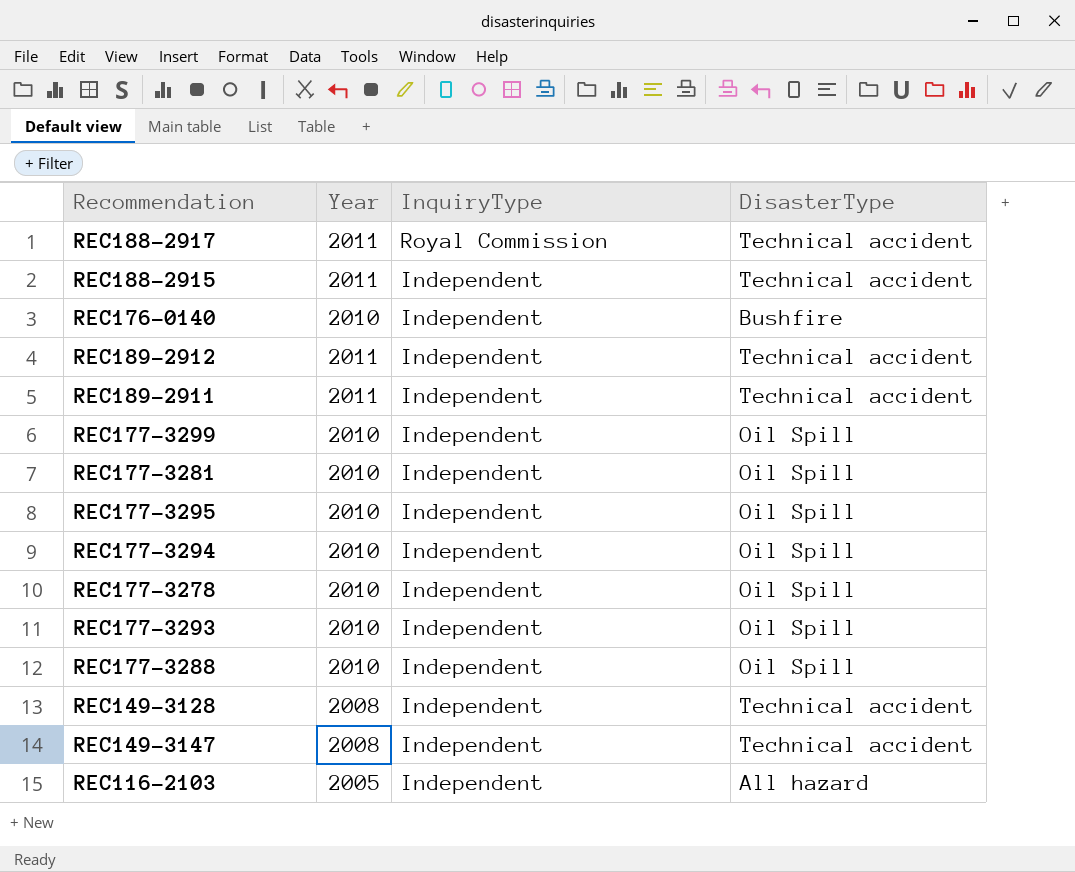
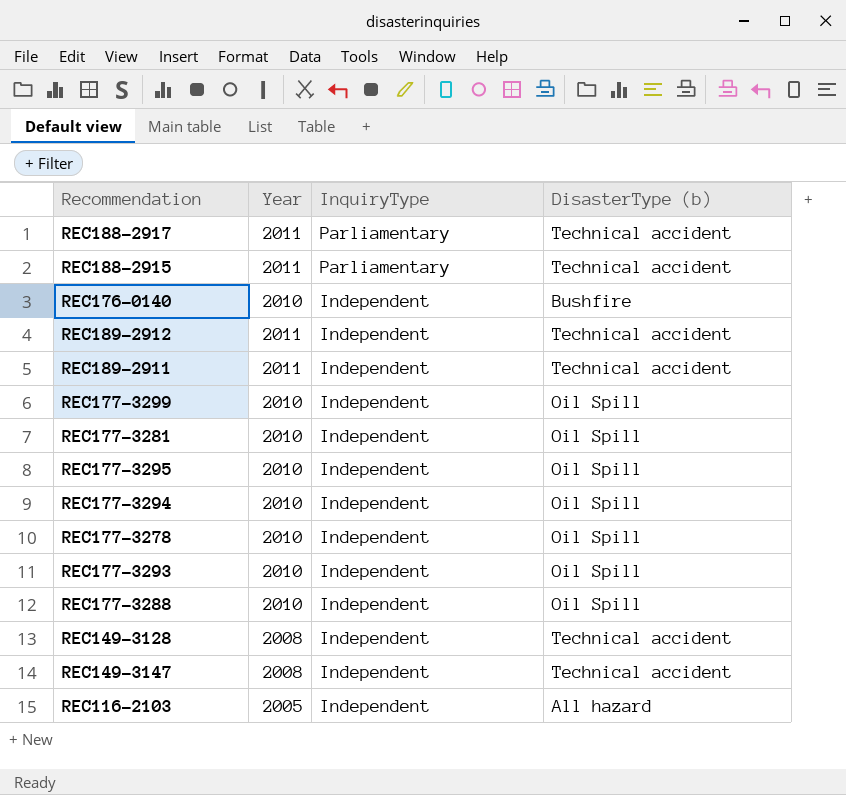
column name: DisasterType -> DisasterType (b)
REC188-2917 | InquiryType: Royal Commission -> Parliamentary
REC188-2915 | InquiryType: Independent -> Parliamentary

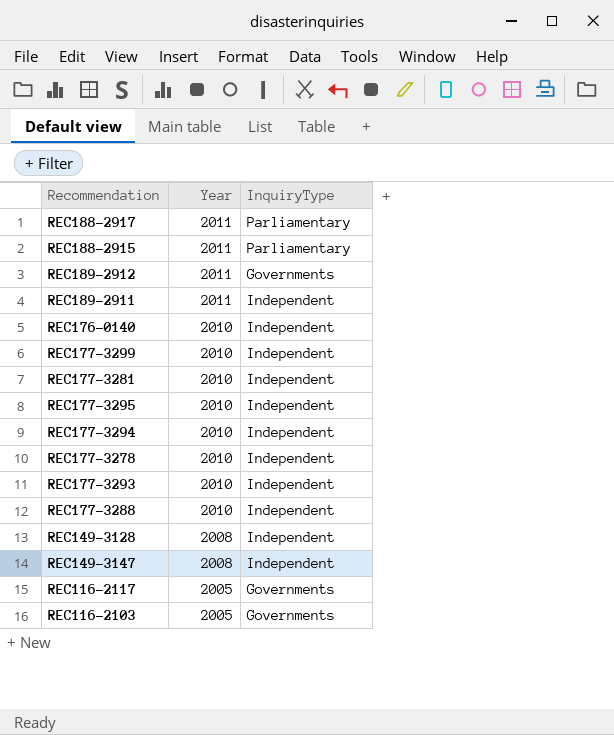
row order: InquiryType descending -> Year descending
column DisasterType (b) | position: 4 -> none
REC189-2912 | InquiryType: Independent -> Governments
row REC116-2117: none -> 2005 | Governments
REC116-2103 | InquiryType: Independent -> Governments

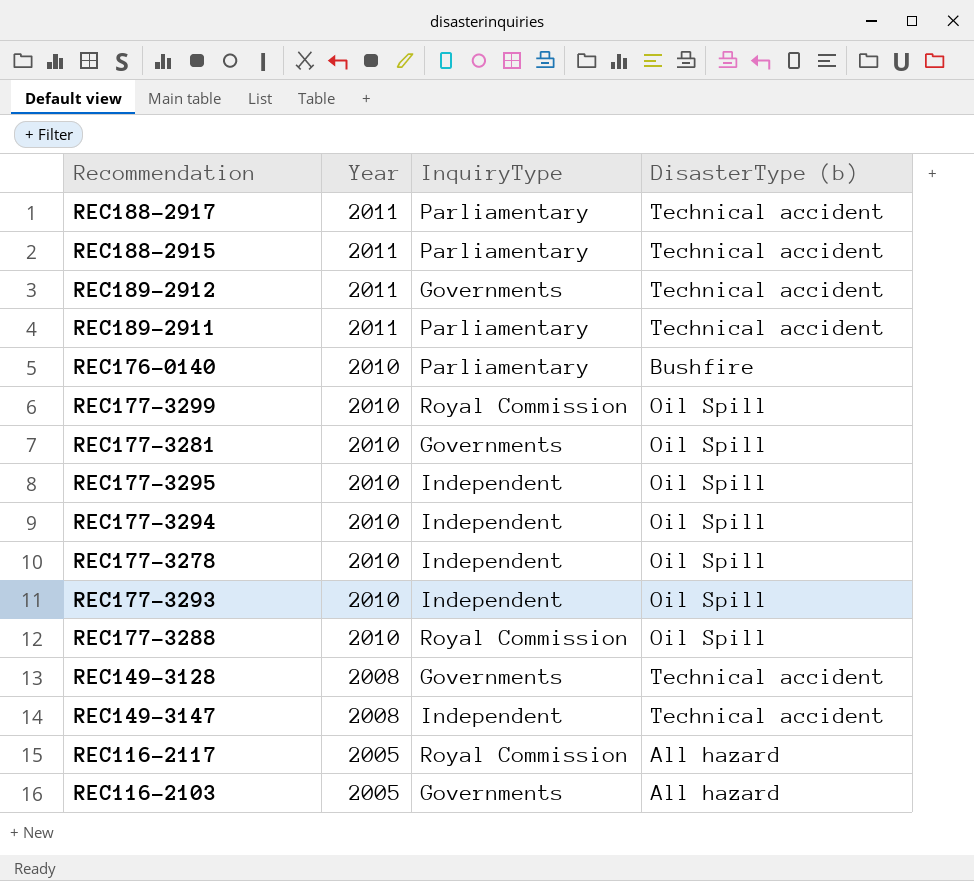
column DisasterType (b) | position: none -> 4
REC189-2911 | InquiryType: Independent -> Parliamentary
REC176-0140 | InquiryType: Independent -> Parliamentary
REC177-3299 | InquiryType: Independent -> Royal Commission
REC177-3281 | InquiryType: Independent -> Governments
REC177-3288 | InquiryType: Independent -> Royal Commission
REC149-3128 | InquiryType: Independent -> Governments
REC116-2117 | InquiryType: Governments -> Royal Commission

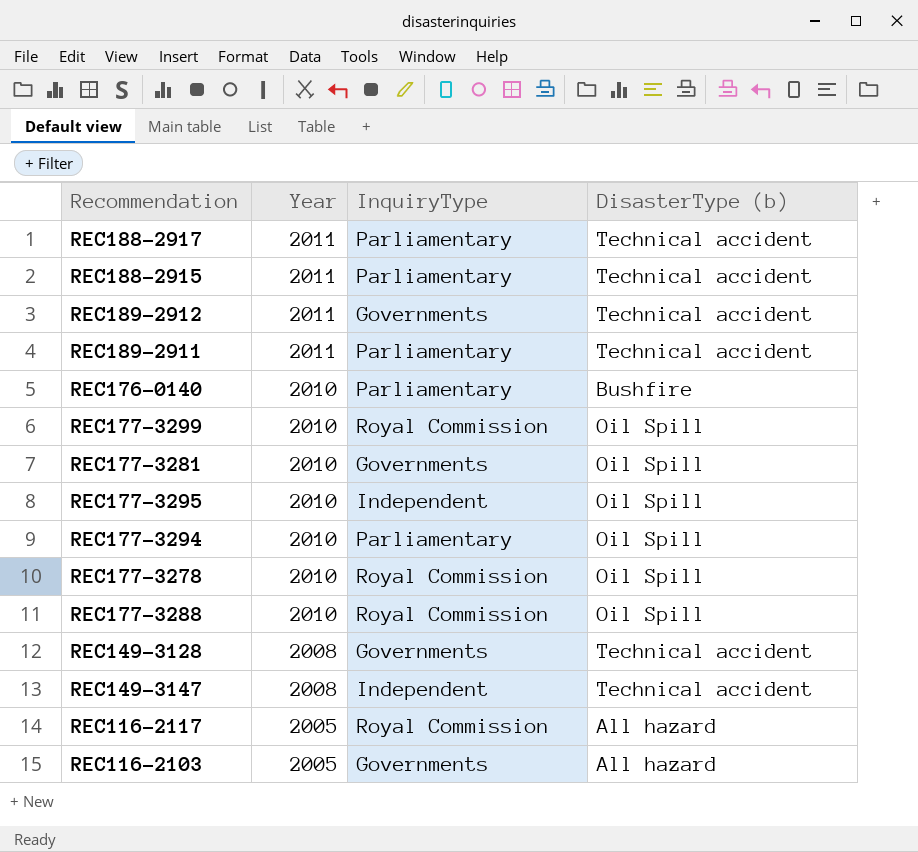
row REC177-3293: 2010 | Independent | Oil Spill -> none
REC177-3294 | InquiryType: Independent -> Parliamentary
REC177-3278 | InquiryType: Independent -> Royal Commission

